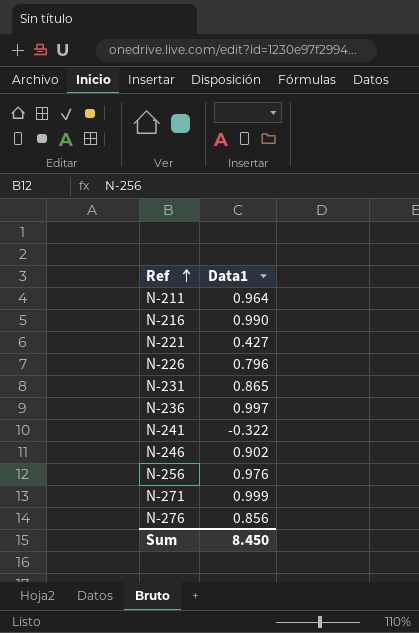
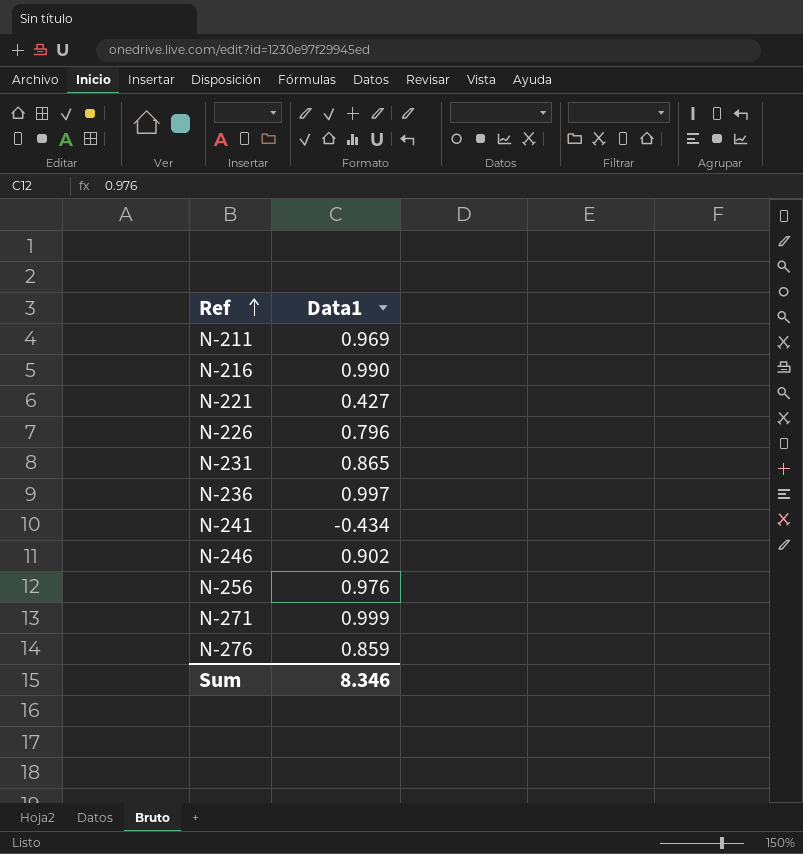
N-211 | Data1: 0.964 -> 0.969
N-241 | Data1: -0.322 -> -0.434
N-276 | Data1: 0.856 -> 0.859
Sum | Data1: 8.450 -> 8.346

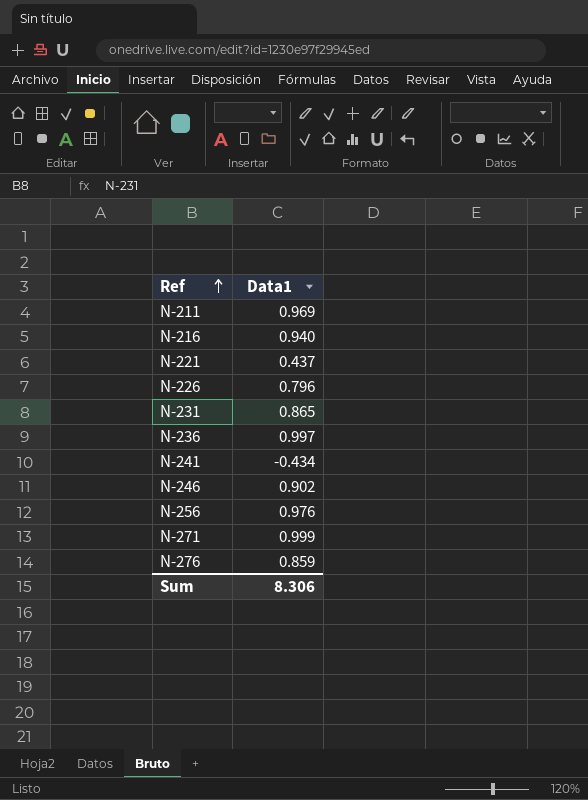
N-216 | Data1: 0.990 -> 0.940
N-221 | Data1: 0.427 -> 0.437
Sum | Data1: 8.346 -> 8.306

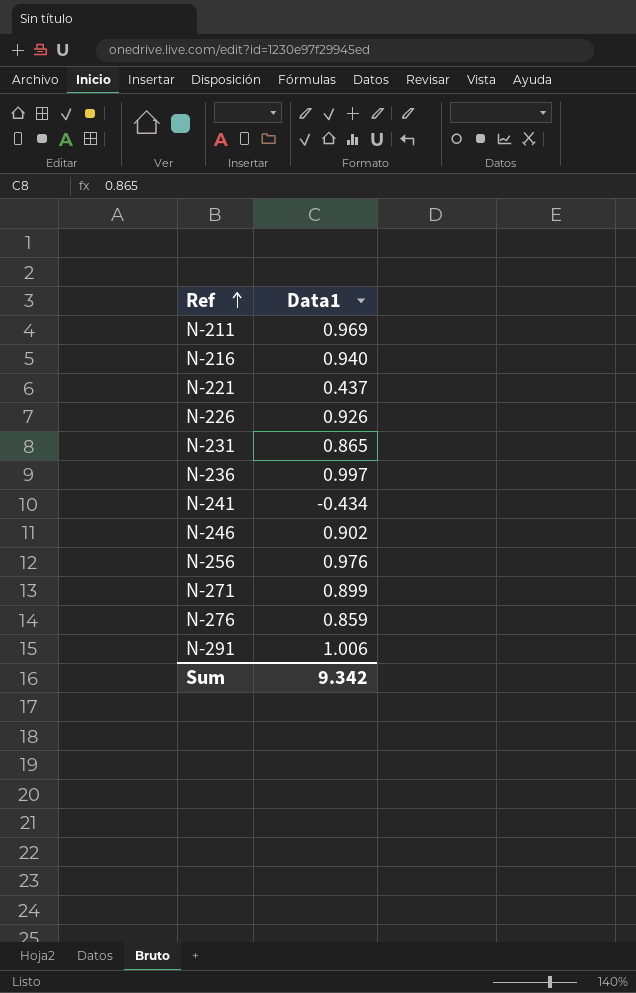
N-226 | Data1: 0.796 -> 0.926
N-271 | Data1: 0.999 -> 0.899
row N-291: none -> 1.006
Sum | Data1: 8.306 -> 9.342

